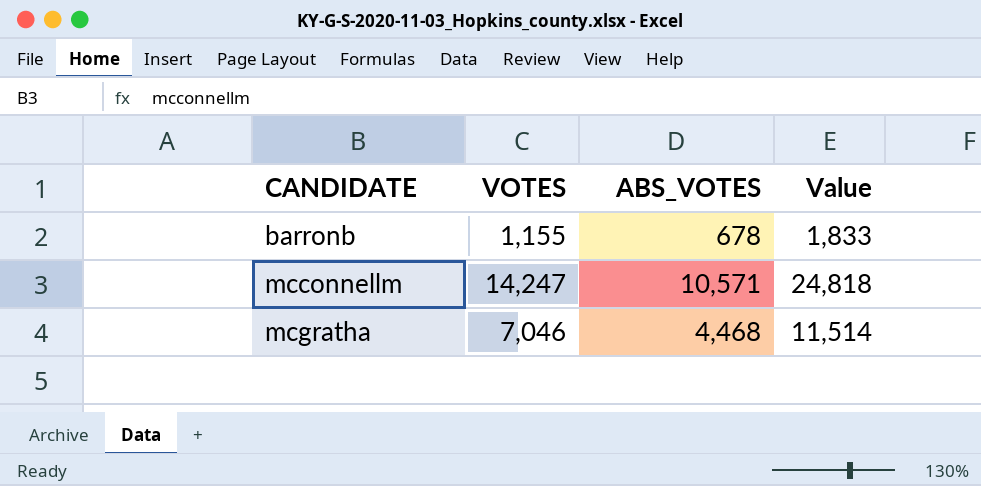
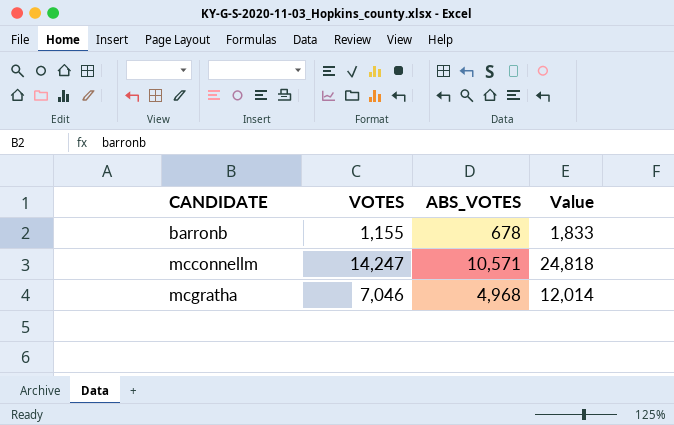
mcgratha | ABS_VOTES: 4,468 -> 4,968
mcgratha | Value: 11,514 -> 12,014

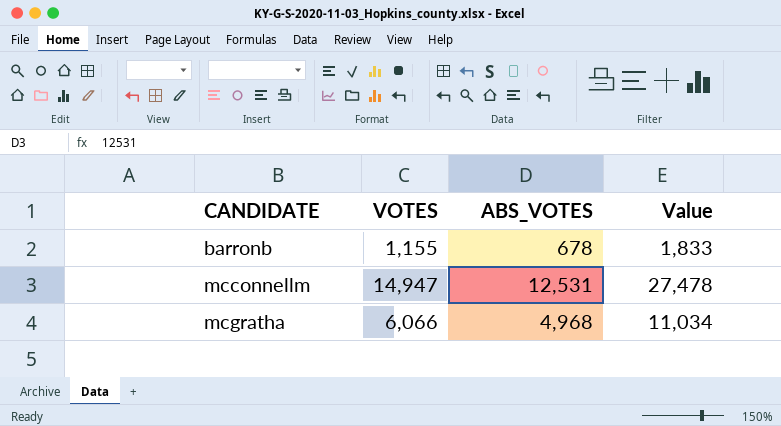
mcconnellm | VOTES: 14,247 -> 14,947
mcconnellm | ABS_VOTES: 10,571 -> 12,531
mcconnellm | Value: 24,818 -> 27,478
mcgratha | VOTES: 7,046 -> 6,066
mcgratha | Value: 12,014 -> 11,034

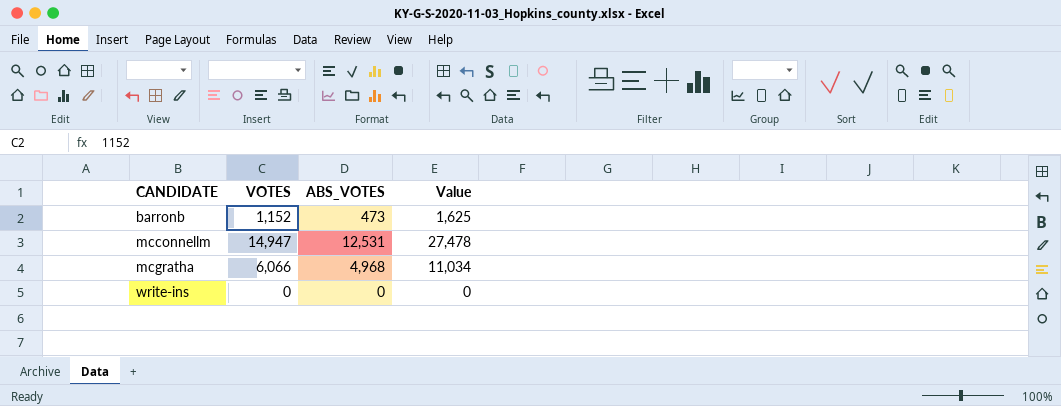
barronb | VOTES: 1,155 -> 1,152
barronb | ABS_VOTES: 678 -> 473
barronb | Value: 1,833 -> 1,625
row write-ins: none -> 0 | 0 | 0

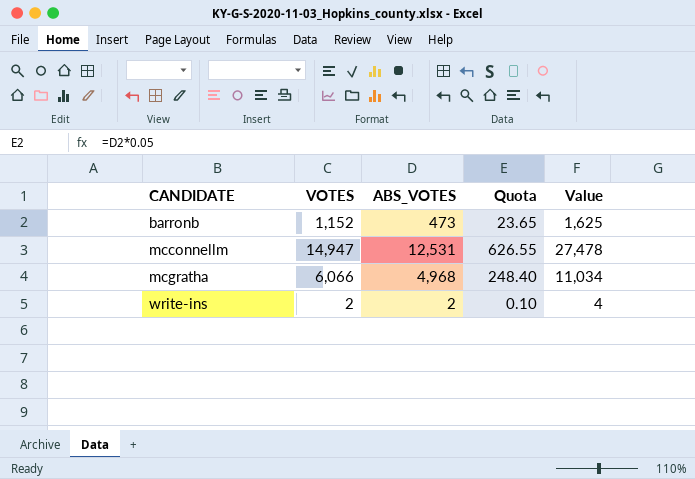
column Quota | formula: none -> [ABS_VOTES] * 0.05
write-ins | VOTES: 0 -> 2
write-ins | ABS_VOTES: 0 -> 2
write-ins | Value: 0 -> 4

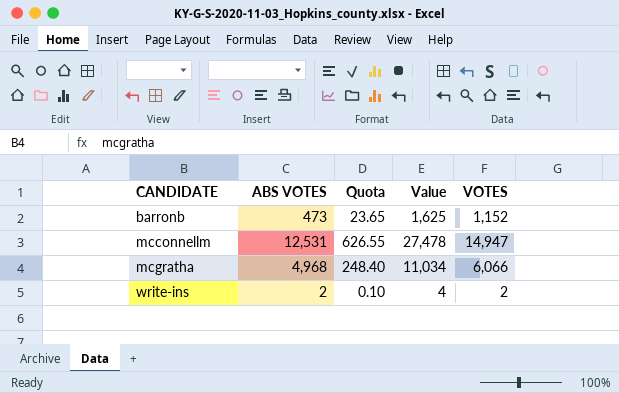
column name: ABS_VOTES -> ABS VOTES
column VOTES | position: 2 -> 5

